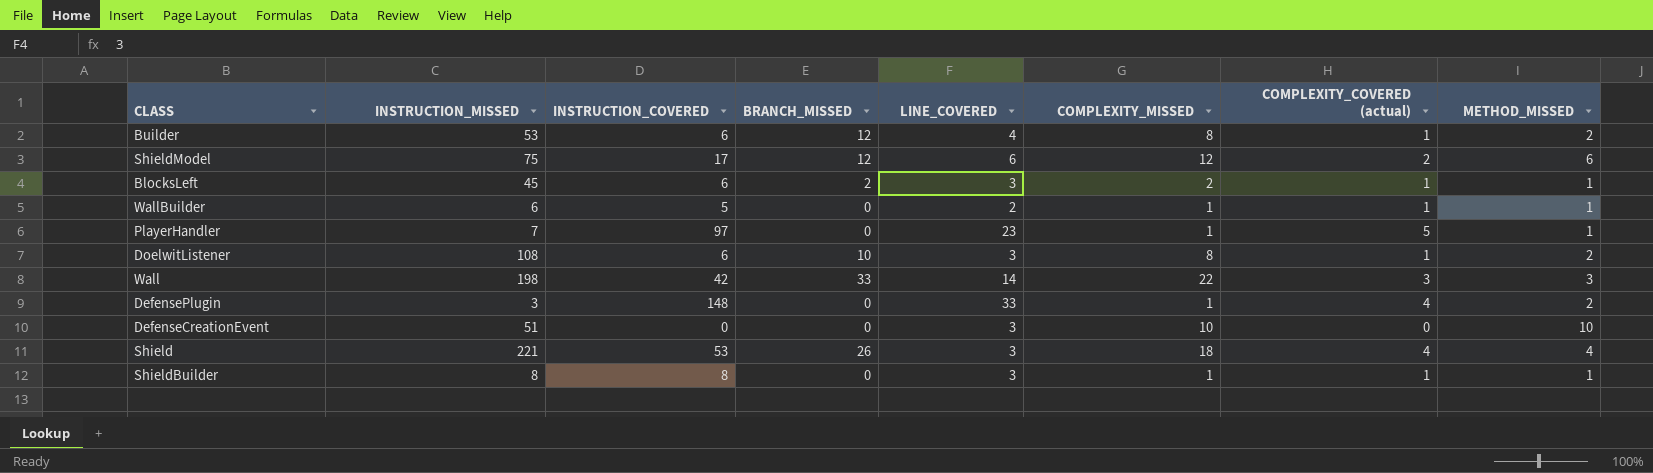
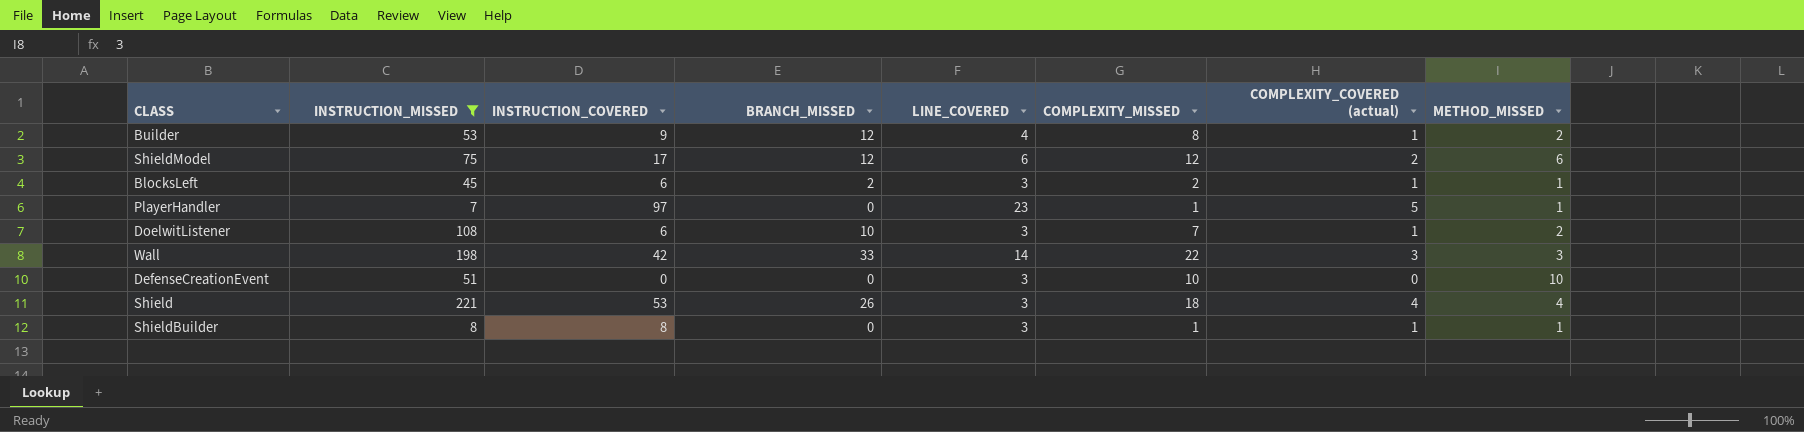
filter: none -> INSTRUCTION_MISSED >= 7
Builder | INSTRUCTION_COVERED: 6 -> 9
DoelwitListener | COMPLEXITY_MISSED: 8 -> 7

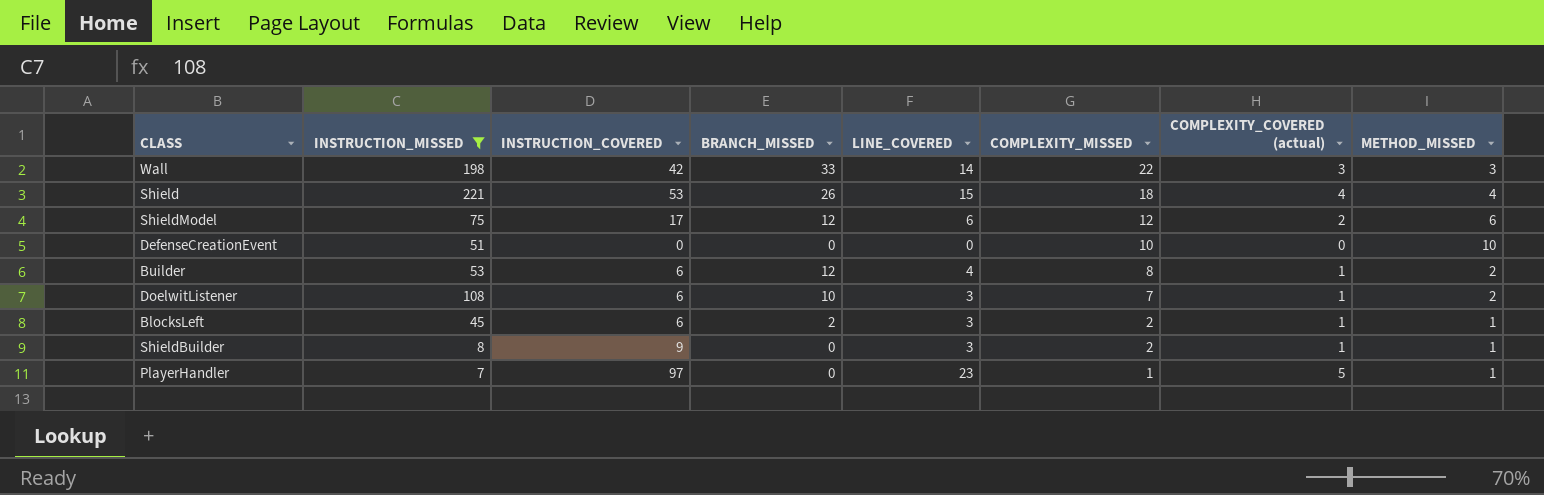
row order: none -> COMPLEXITY_MISSED descending
Shield | LINE_COVERED: 3 -> 15
DefenseCreationEvent | LINE_COVERED: 3 -> 0
Builder | INSTRUCTION_COVERED: 9 -> 6
ShieldBuilder | INSTRUCTION_COVERED: 8 -> 9
ShieldBuilder | COMPLEXITY_MISSED: 1 -> 2

